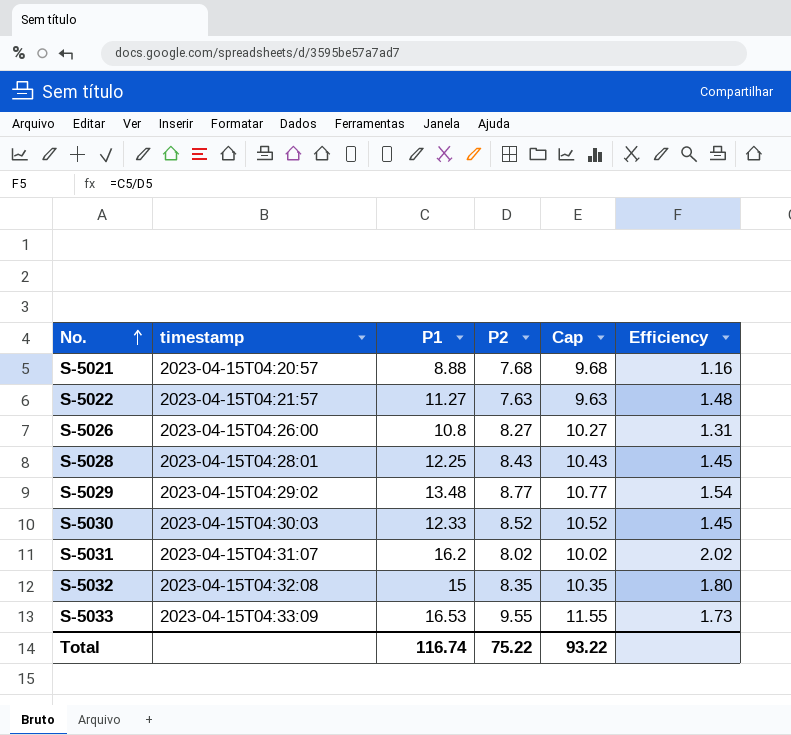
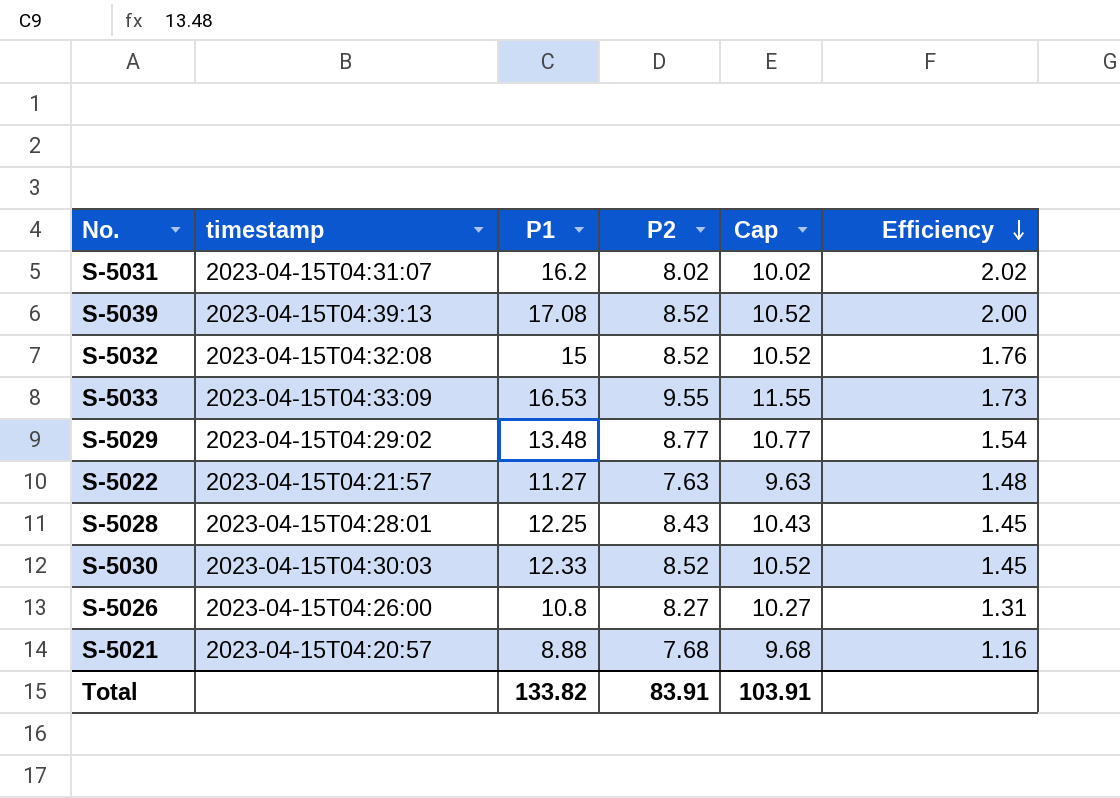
row order: No. ascending -> Efficiency descending
row S-5039: none -> 2023-04-15T04:39:13 | 17.08 | 8.52 | 10.52 | 2.00
S-5032 | P2: 8.35 -> 8.52
S-5032 | Cap: 10.35 -> 10.52
S-5032 | Efficiency: 1.80 -> 1.76
Total | P1: 116.74 -> 133.82
Total | P2: 75.22 -> 83.91
Total | Cap: 93.22 -> 103.91

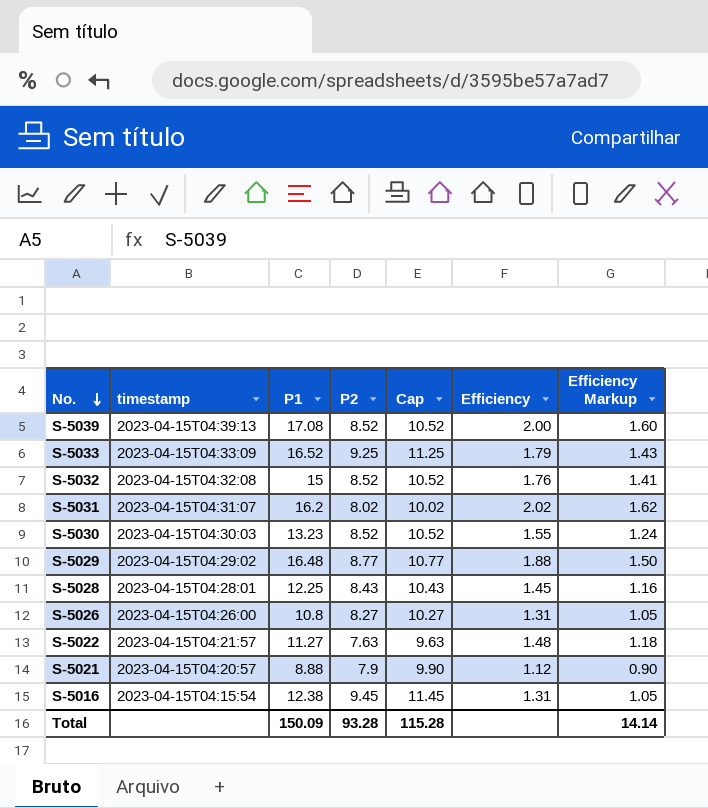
row order: Efficiency descending -> No. descending
column Efficiency Markup | formula: none -> [Efficiency] * 0.8
S-5033 | P1: 16.53 -> 16.52
S-5033 | P2: 9.55 -> 9.25
S-5033 | Cap: 11.55 -> 11.25
S-5033 | Efficiency: 1.73 -> 1.79
S-5030 | P1: 12.33 -> 13.23
S-5030 | Efficiency: 1.45 -> 1.55
S-5029 | P1: 13.48 -> 16.48
S-5029 | Efficiency: 1.54 -> 1.88
S-5021 | P2: 7.68 -> 7.9
S-5021 | Cap: 9.68 -> 9.90
S-5021 | Efficiency: 1.16 -> 1.12
row S-5016: none -> 2023-04-15T04:15:54 | 12.38 | 9.45 | 11.45 | 1.31 | 1.05
Total | P1: 133.82 -> 150.09
Total | P2: 83.91 -> 93.28
Total | Cap: 103.91 -> 115.28

